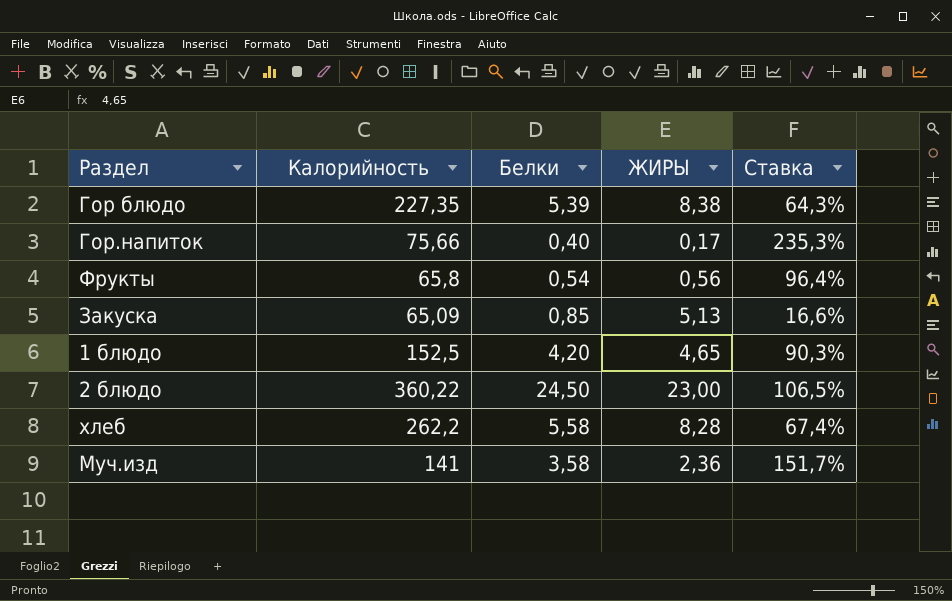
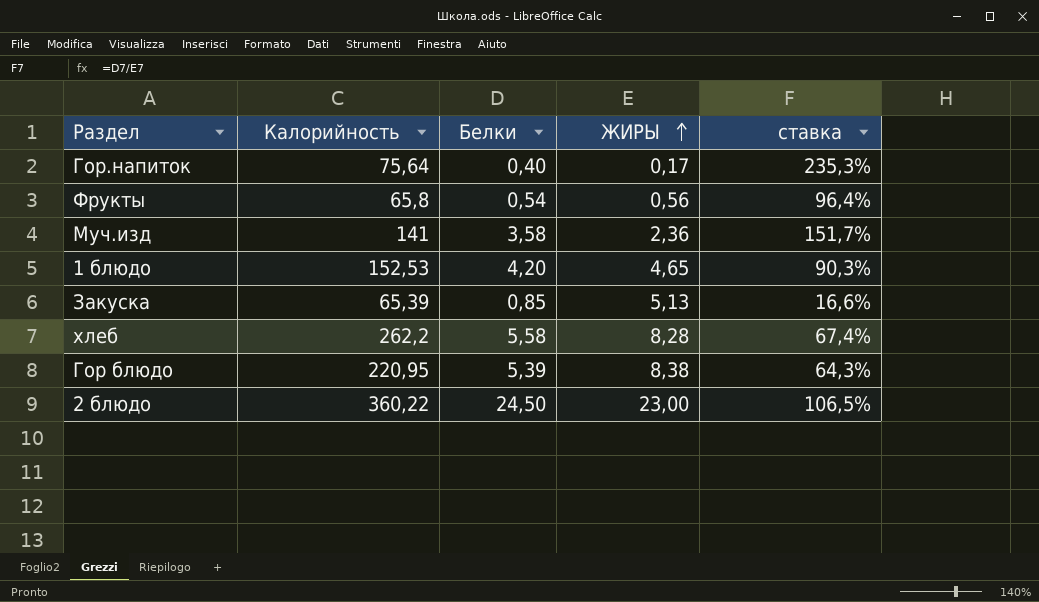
row order: none -> ЖИРЫ ascending
column name: Ставка -> ставка
Гор.напиток | Калорийность: 75,66 -> 75,64
1 блюдо | Калорийность: 152,5 -> 152,53
Закуска | Калорийность: 65,09 -> 65,39
Гор блюдо | Калорийность: 227,35 -> 220,95

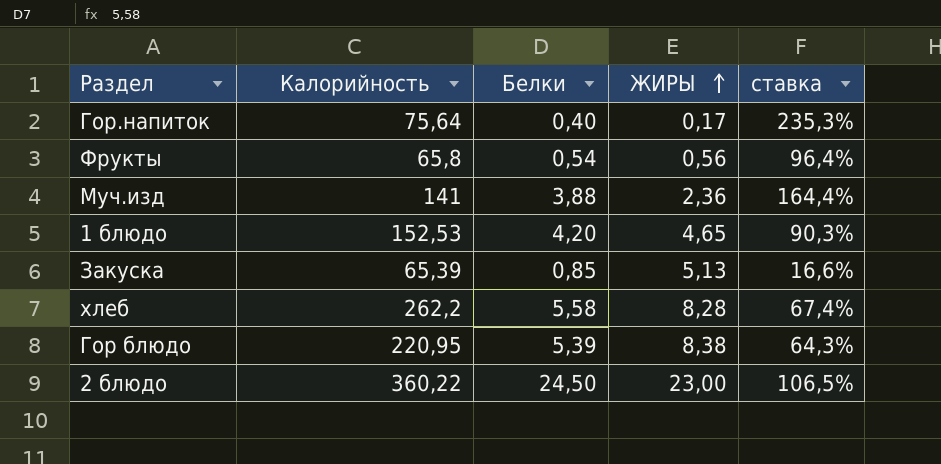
Муч.изд | Белки: 3,58 -> 3,88
Муч.изд | ставка: 151,7% -> 164,4%

